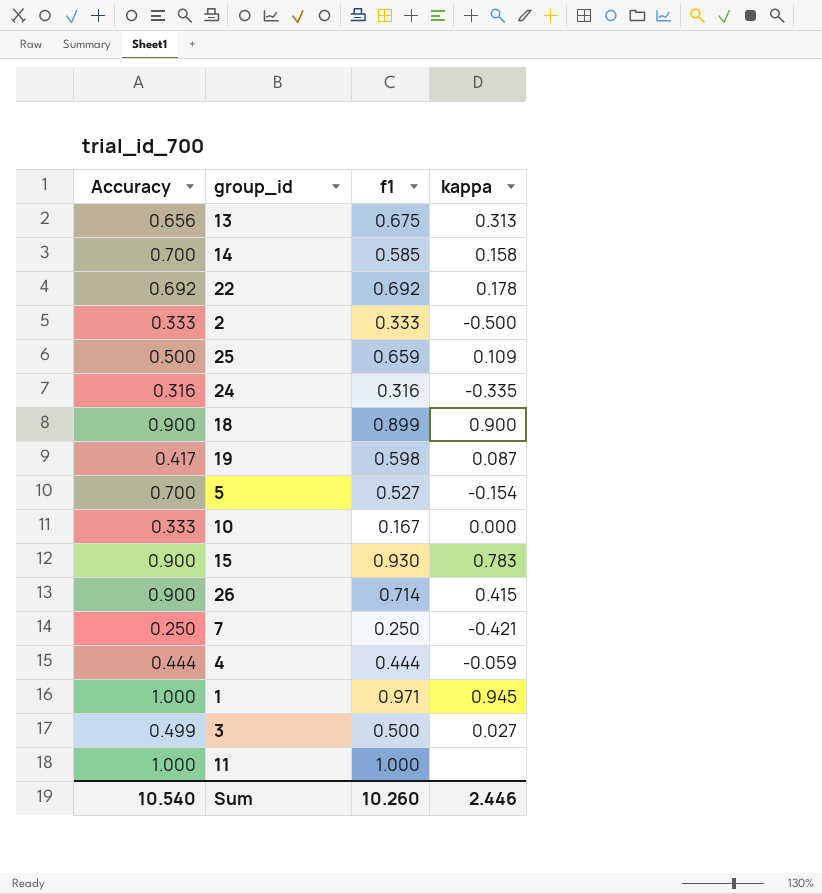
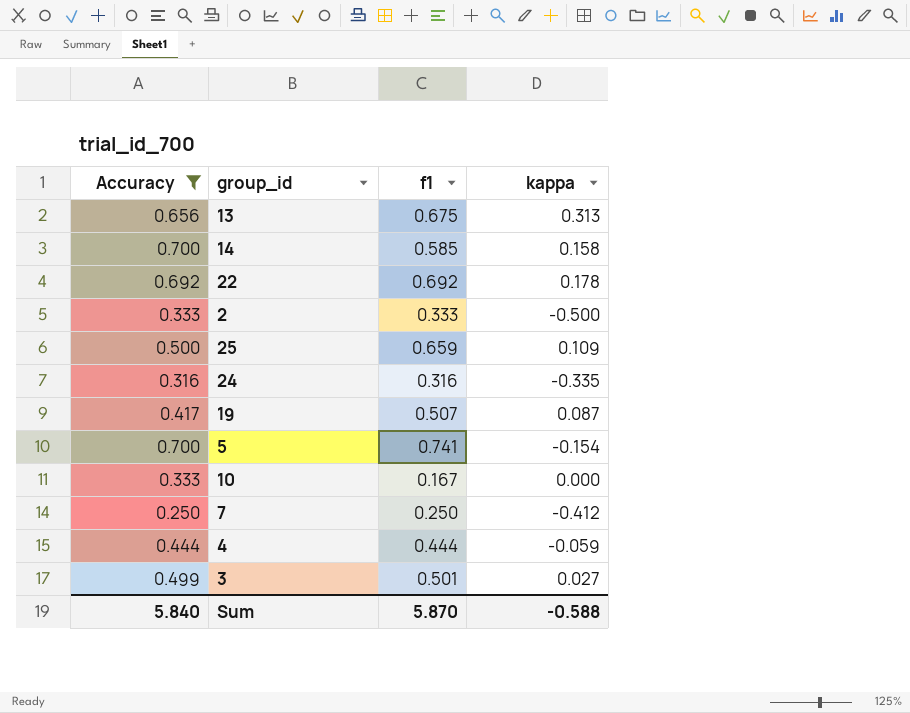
filter: none -> Accuracy <= 0.700
19 | f1: 0.598 -> 0.507
5 | f1: 0.527 -> 0.741
7 | kappa: -0.421 -> -0.412
3 | f1: 0.500 -> 0.501
Sum | Accuracy: 10.540 -> 5.840
Sum | f1: 10.260 -> 5.870
Sum | kappa: 2.446 -> -0.588

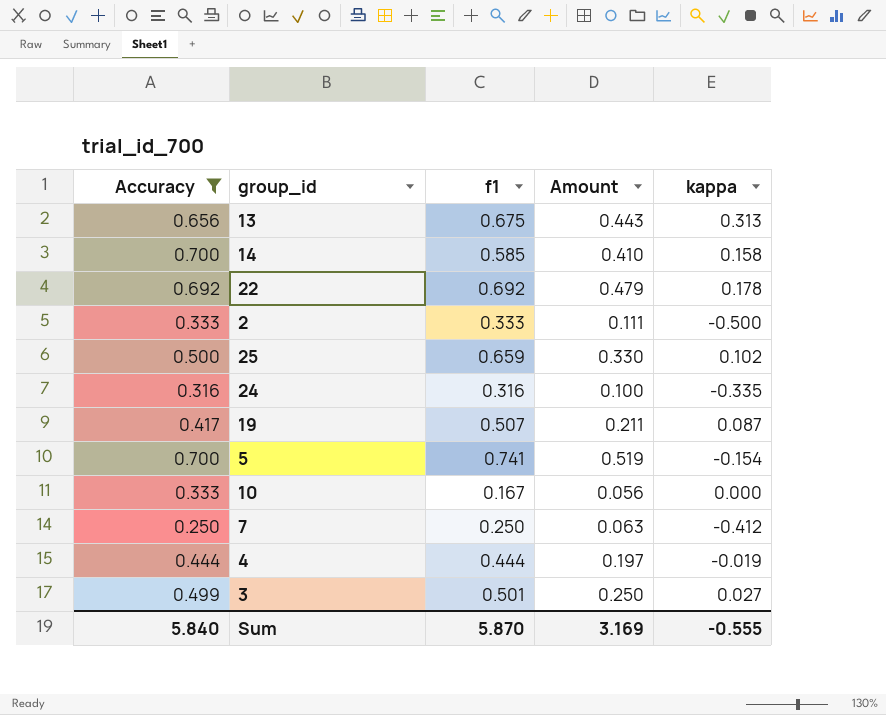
column Amount | formula: none -> [Accuracy] * [f1]
25 | kappa: 0.109 -> 0.102
4 | kappa: -0.059 -> -0.019
Sum | kappa: -0.588 -> -0.555

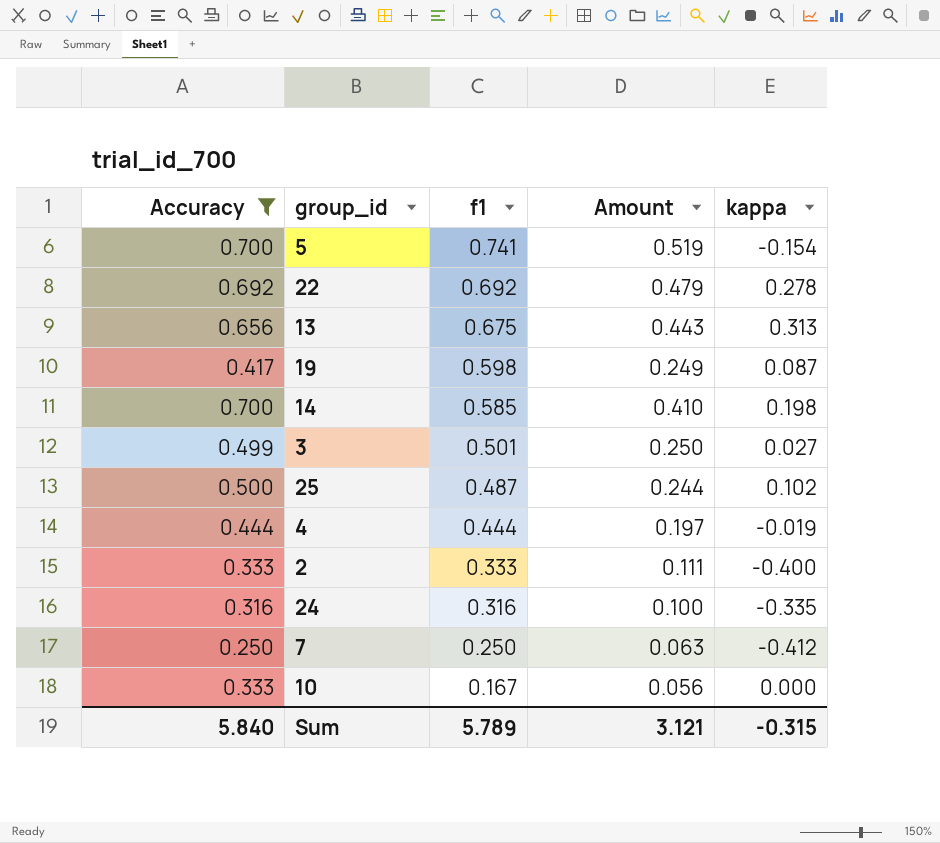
row order: none -> f1 descending
22 | kappa: 0.178 -> 0.278
19 | f1: 0.507 -> 0.598
19 | Amount: 0.211 -> 0.249
14 | kappa: 0.158 -> 0.198
25 | f1: 0.659 -> 0.487
25 | Amount: 0.330 -> 0.244
2 | kappa: -0.500 -> -0.400
Sum | f1: 5.870 -> 5.789
Sum | Amount: 3.169 -> 3.121
Sum | kappa: -0.555 -> -0.315

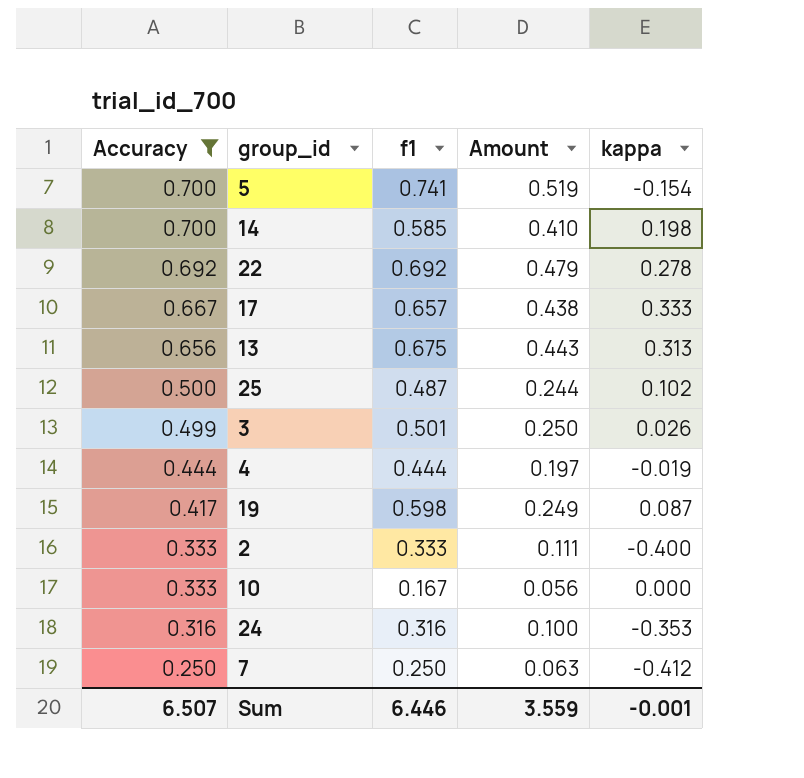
row order: f1 descending -> Accuracy descending
row 17: none -> 0.667 | 0.657 | 0.438 | 0.333
3 | kappa: 0.027 -> 0.026
24 | kappa: -0.335 -> -0.353
Sum | Accuracy: 5.840 -> 6.507
Sum | f1: 5.789 -> 6.446
Sum | Amount: 3.121 -> 3.559
Sum | kappa: -0.315 -> -0.001

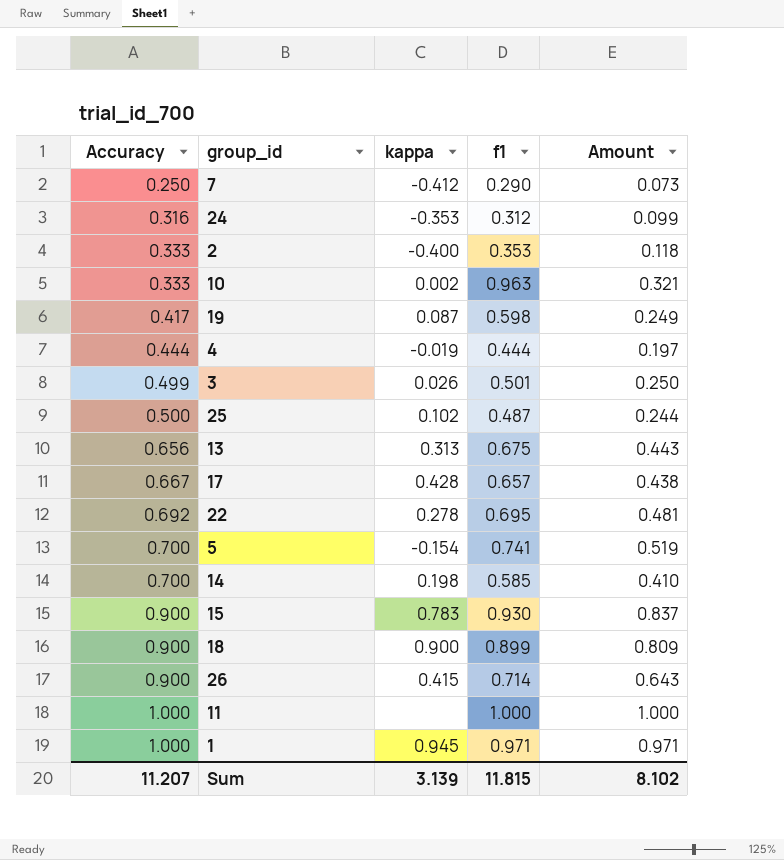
filter: Accuracy <= 0.700 -> none
row order: Accuracy descending -> Accuracy ascending
column kappa | position: 5 -> 3
7 | f1: 0.250 -> 0.290
7 | Amount: 0.063 -> 0.073
24 | f1: 0.316 -> 0.312
24 | Amount: 0.100 -> 0.099
2 | f1: 0.333 -> 0.353
2 | Amount: 0.111 -> 0.118
10 | kappa: 0.000 -> 0.002
10 | f1: 0.167 -> 0.963
10 | Amount: 0.056 -> 0.321
17 | kappa: 0.333 -> 0.428
22 | f1: 0.692 -> 0.695
22 | Amount: 0.479 -> 0.481
Sum | Accuracy: 6.507 -> 11.207
Sum | kappa: -0.001 -> 3.139
Sum | f1: 6.446 -> 11.815
Sum | Amount: 3.559 -> 8.102

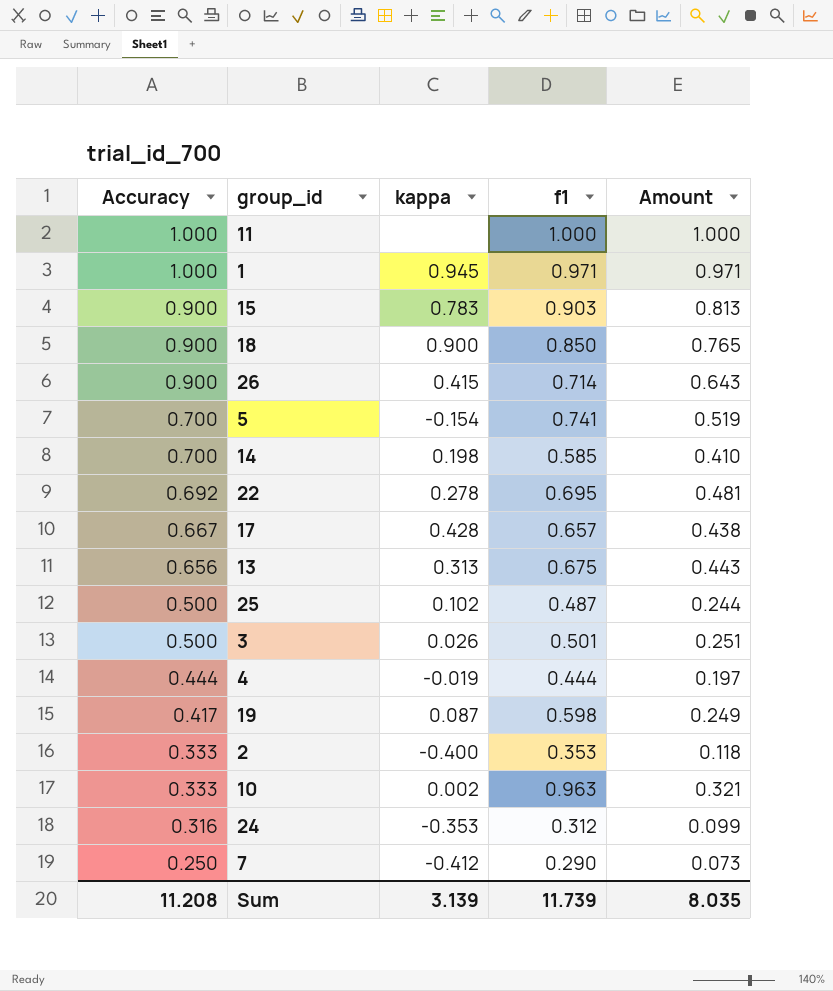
row order: Accuracy ascending -> Accuracy descending
15 | f1: 0.930 -> 0.903
15 | Amount: 0.837 -> 0.813
18 | f1: 0.899 -> 0.850
18 | Amount: 0.809 -> 0.765
3 | Accuracy: 0.499 -> 0.500
3 | Amount: 0.250 -> 0.251
Sum | Accuracy: 11.207 -> 11.208
Sum | f1: 11.815 -> 11.739
Sum | Amount: 8.102 -> 8.035

